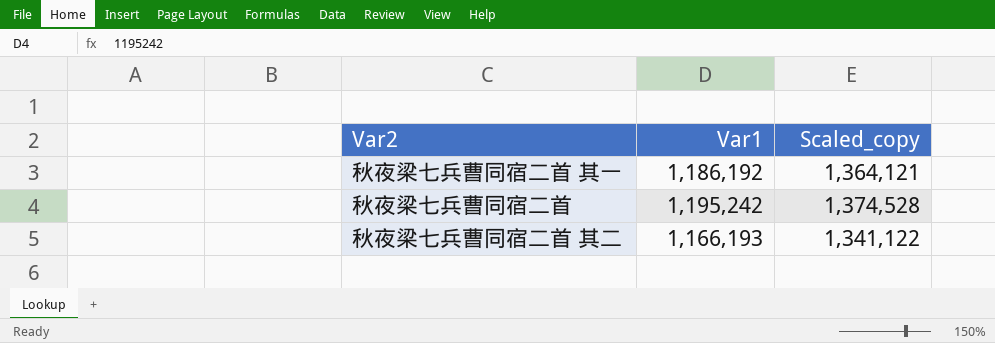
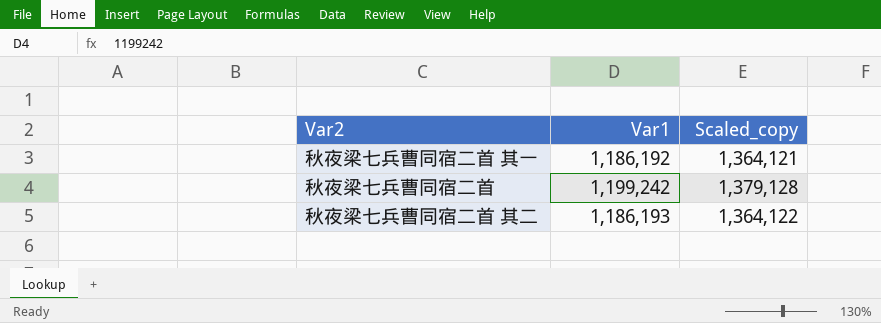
秋夜梁七兵曹同宿二首 | Var1: 1,195,242 -> 1,199,242
秋夜梁七兵曹同宿二首 | Scaled_copy: 1,374,528 -> 1,379,128
秋夜梁七兵曹同宿二首 其二 | Var1: 1,166,193 -> 1,186,193
秋夜梁七兵曹同宿二首 其二 | Scaled_copy: 1,341,122 -> 1,364,122

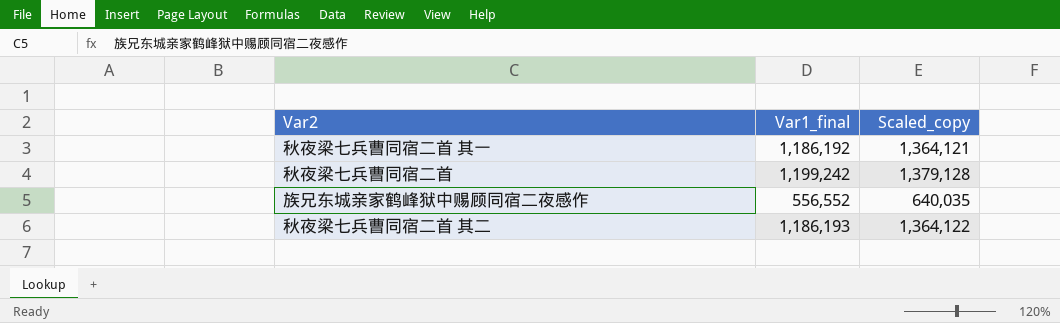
column name: Var1 -> Var1_final
row 族兄东城亲家鹤峰狱中赐顾同宿二夜感作: none -> 556,552 | 640,035

